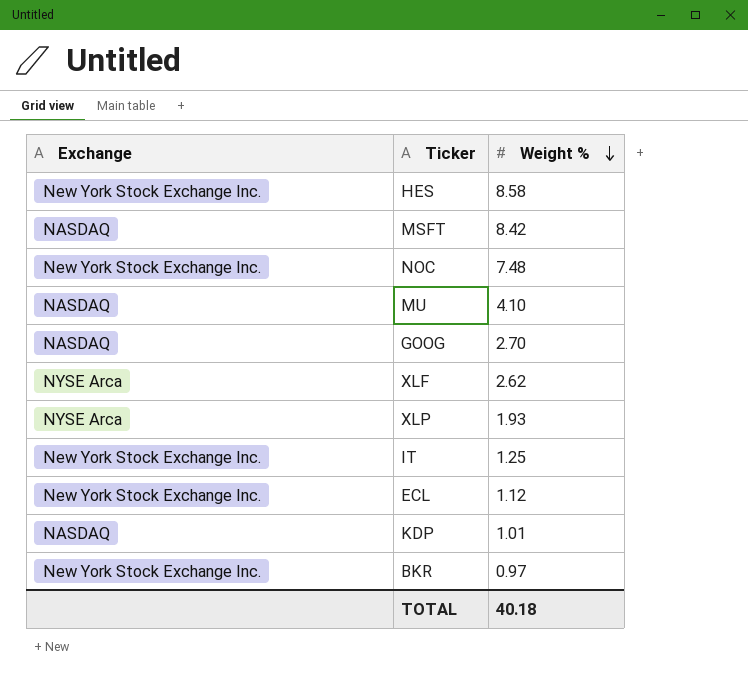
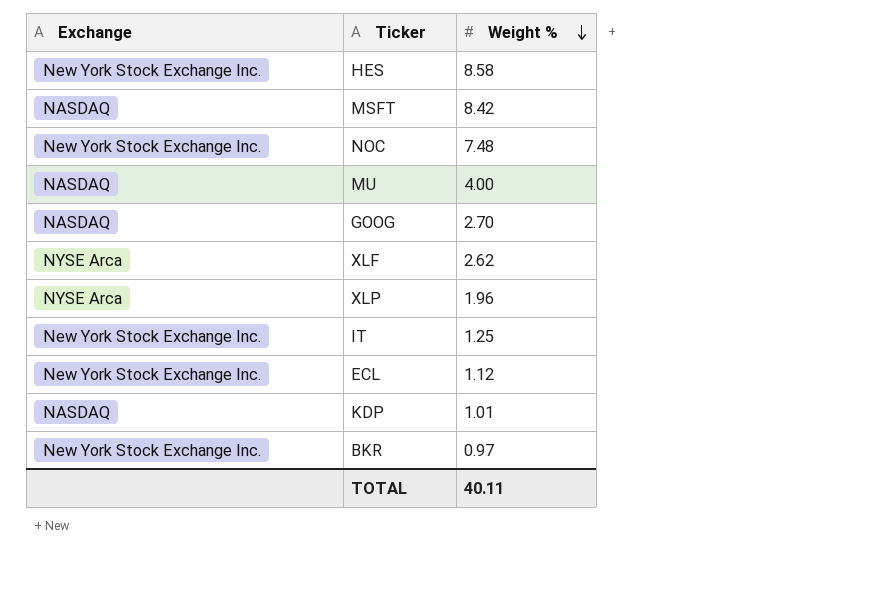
MU | Weight %: 4.10 -> 4.00
XLP | Weight %: 1.93 -> 1.96
TOTAL | Weight %: 40.18 -> 40.11

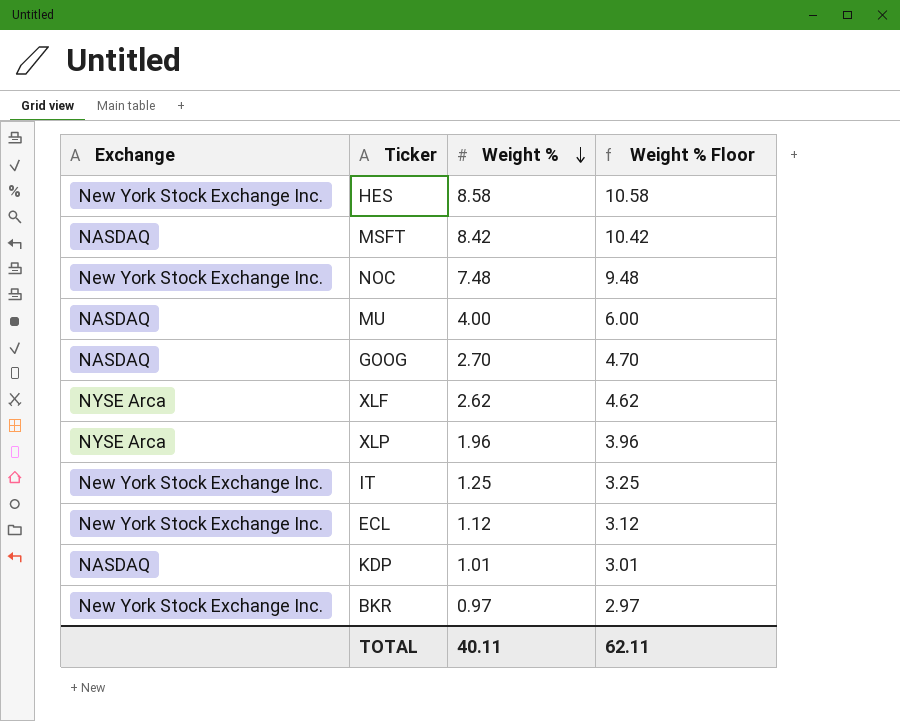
column Weight % Floor | formula: none -> [Weight %] + 2

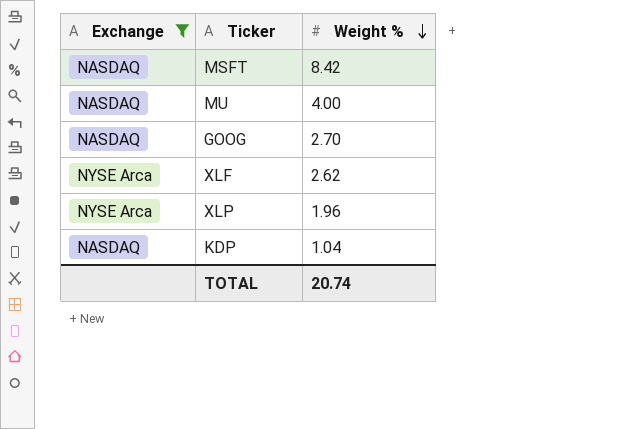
filter: none -> Exchange != New York Stock Exchange Inc.
column Weight % Floor | formula: [Weight %] + 2 -> none
KDP | Weight %: 1.01 -> 1.04
TOTAL | Weight %: 40.11 -> 20.74

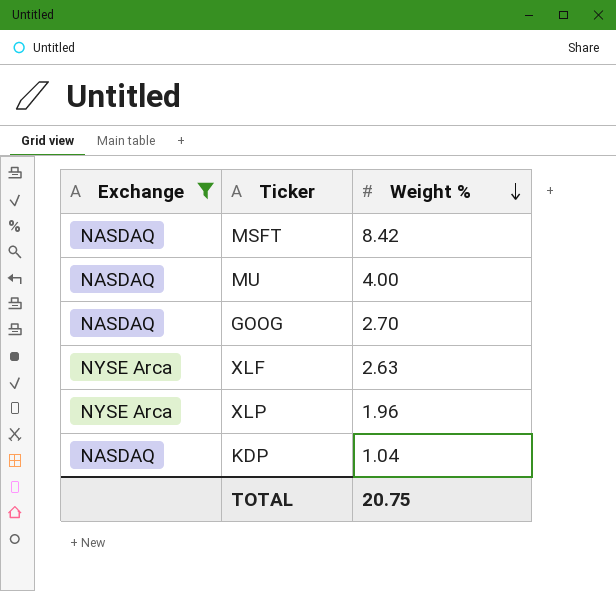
XLF | Weight %: 2.62 -> 2.63
TOTAL | Weight %: 20.74 -> 20.75

